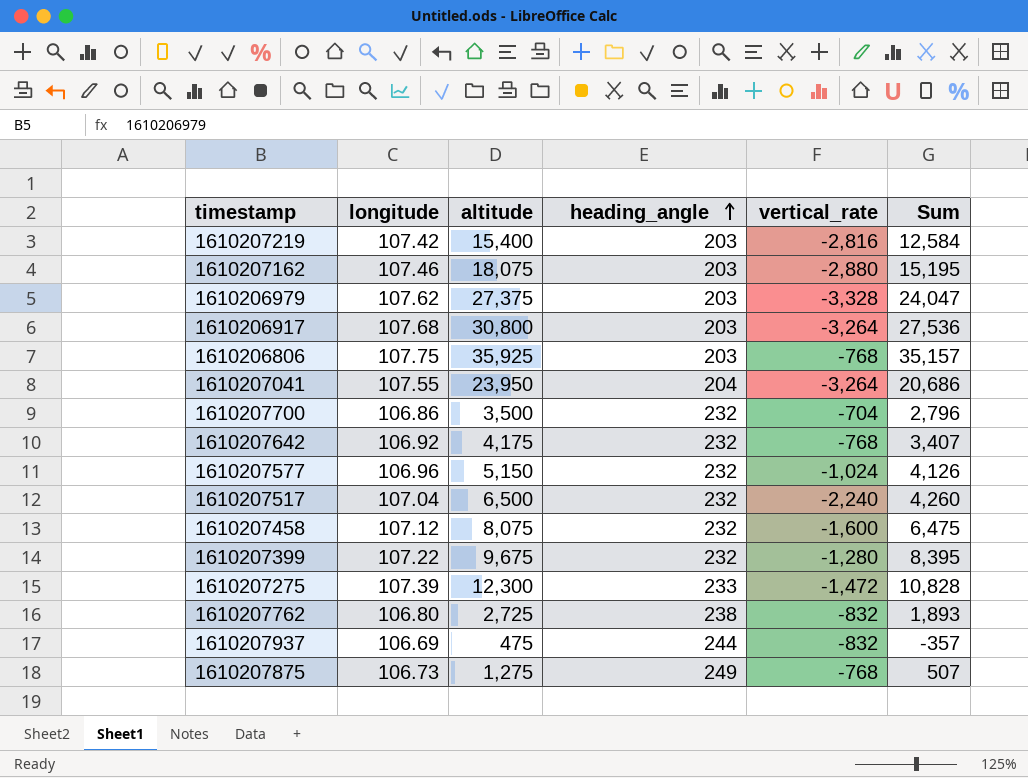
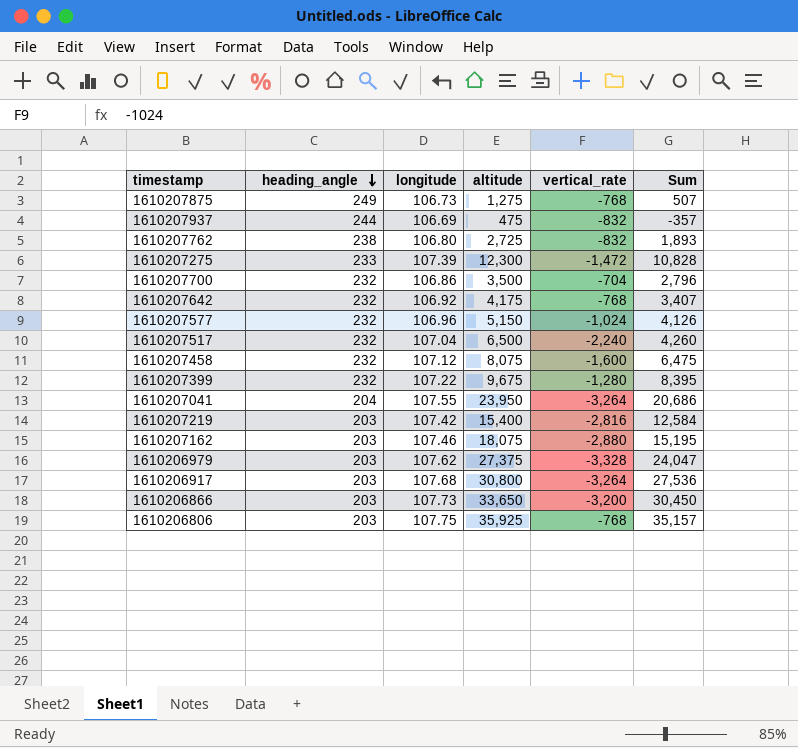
row order: heading_angle ascending -> heading_angle descending
column heading_angle | position: 4 -> 2
row 1610206866: none -> 203 | 107.73 | 33,650 | -3,200 | 30,450

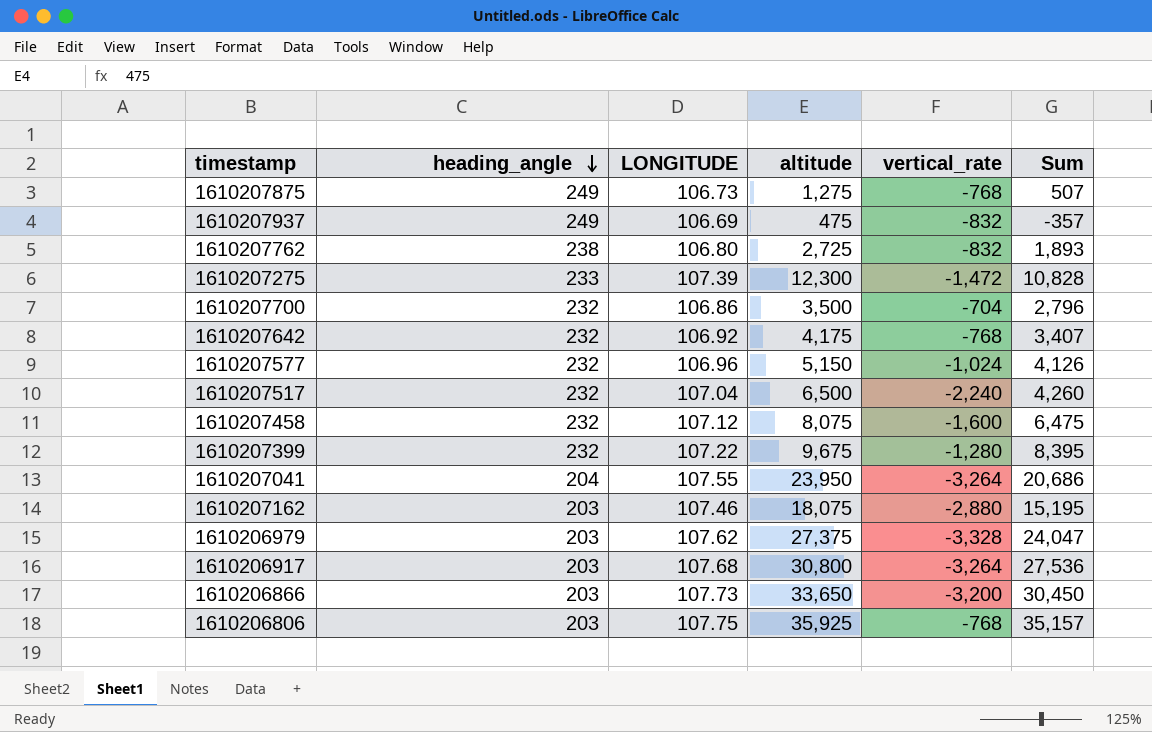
column name: longitude -> LONGITUDE
row 1610207219: 203 | 107.42 | 15,400 | -2,816 | 12,584 -> none
1610207937 | heading_angle: 244 -> 249

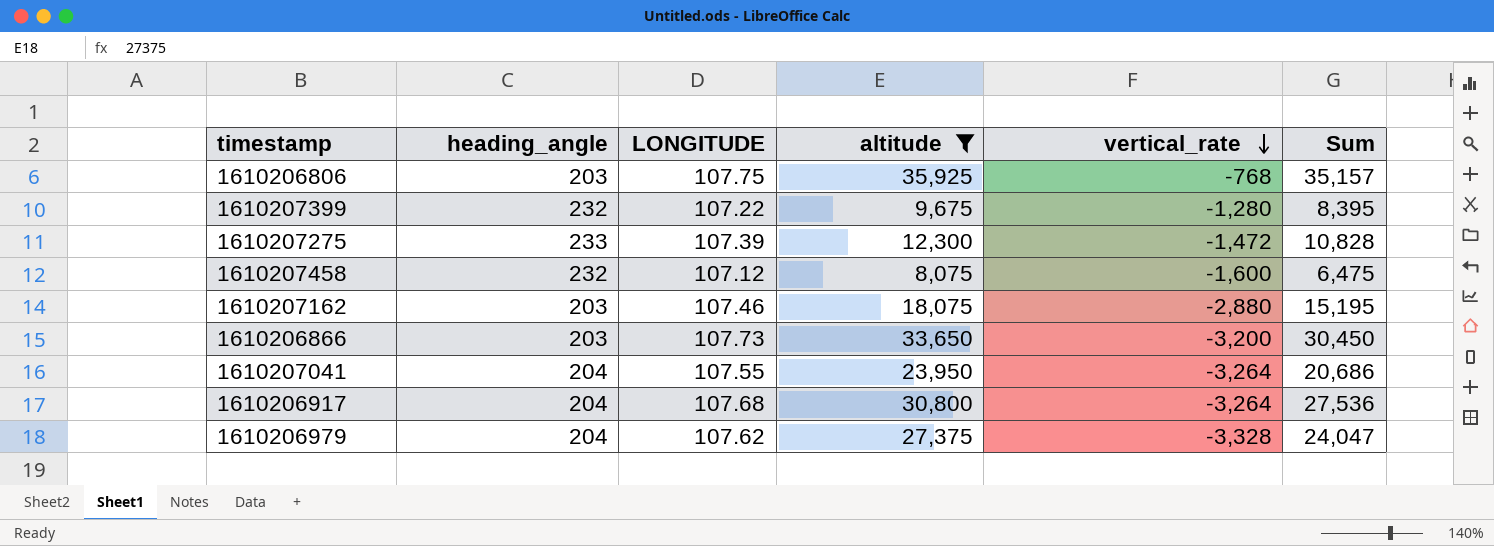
filter: none -> altitude >= 8,075
row order: heading_angle descending -> vertical_rate descending
1610206917 | heading_angle: 203 -> 204
1610206979 | heading_angle: 203 -> 204

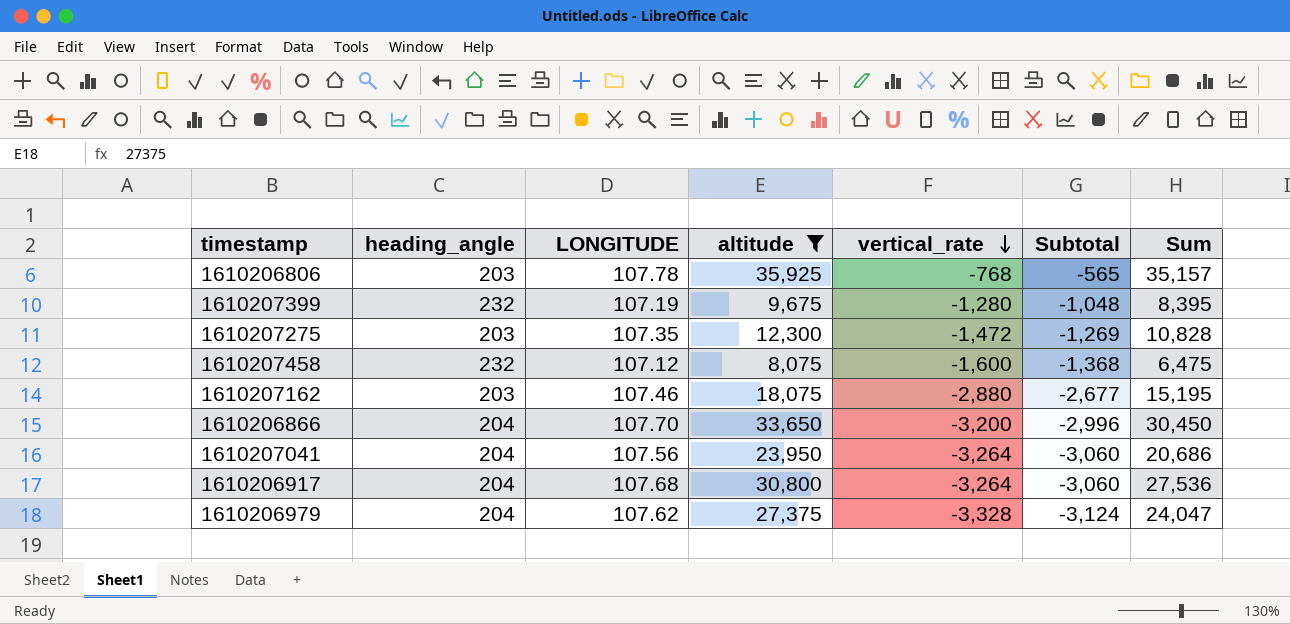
column Subtotal | formula: none -> [heading_angle] + [vertical_rate]
1610206806 | LONGITUDE: 107.75 -> 107.78
1610207399 | LONGITUDE: 107.22 -> 107.19
1610207275 | heading_angle: 233 -> 203
1610207275 | LONGITUDE: 107.39 -> 107.35
1610206866 | heading_angle: 203 -> 204
1610206866 | LONGITUDE: 107.73 -> 107.70
1610207041 | LONGITUDE: 107.55 -> 107.56

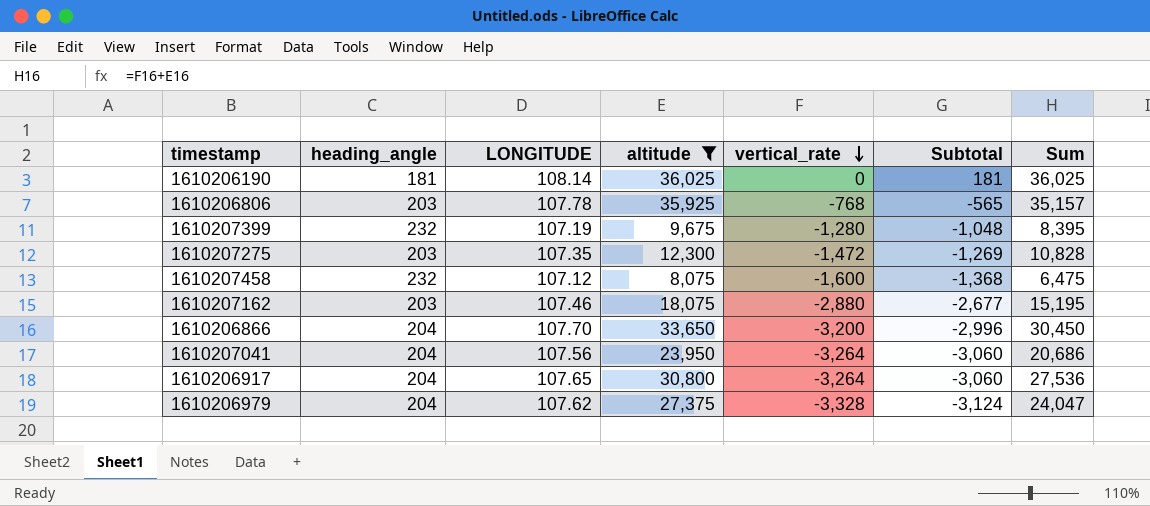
row 1610206190: none -> 181 | 108.14 | 36,025 | 0 | 181 | 36,025
1610206917 | LONGITUDE: 107.68 -> 107.65

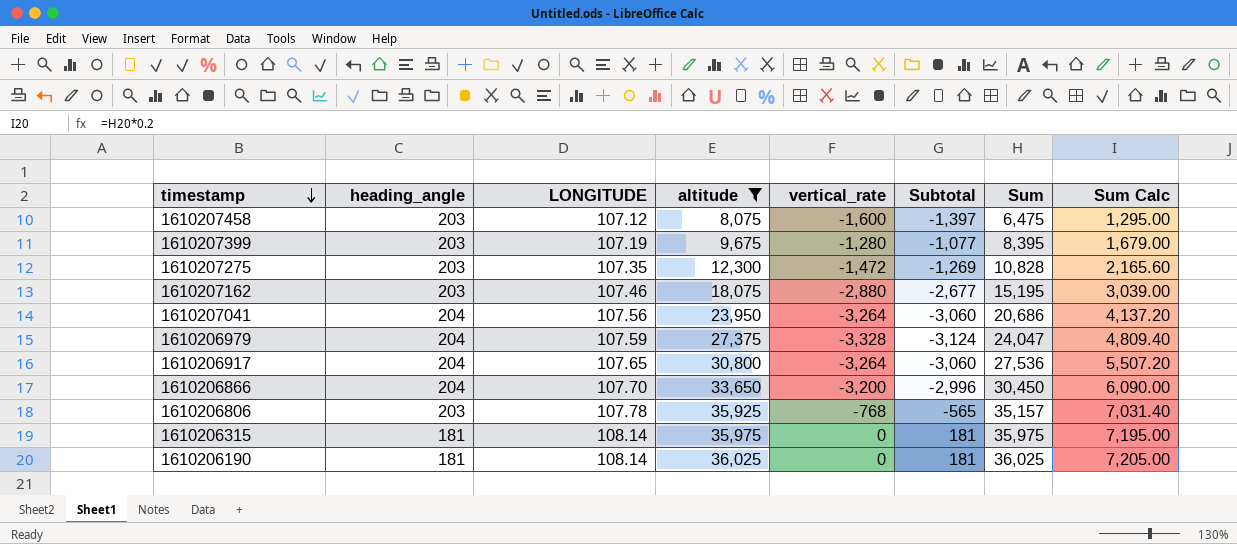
row order: vertical_rate descending -> timestamp descending
column Sum Calc | formula: none -> [Sum] * 0.2
1610207458 | heading_angle: 232 -> 203
1610207458 | Subtotal: -1,368 -> -1,397
1610207399 | heading_angle: 232 -> 203
1610207399 | Subtotal: -1,048 -> -1,077
1610206979 | LONGITUDE: 107.62 -> 107.59
row 1610206315: none -> 181 | 108.14 | 35,975 | 0 | 181 | 35,975 | 7,195.00

